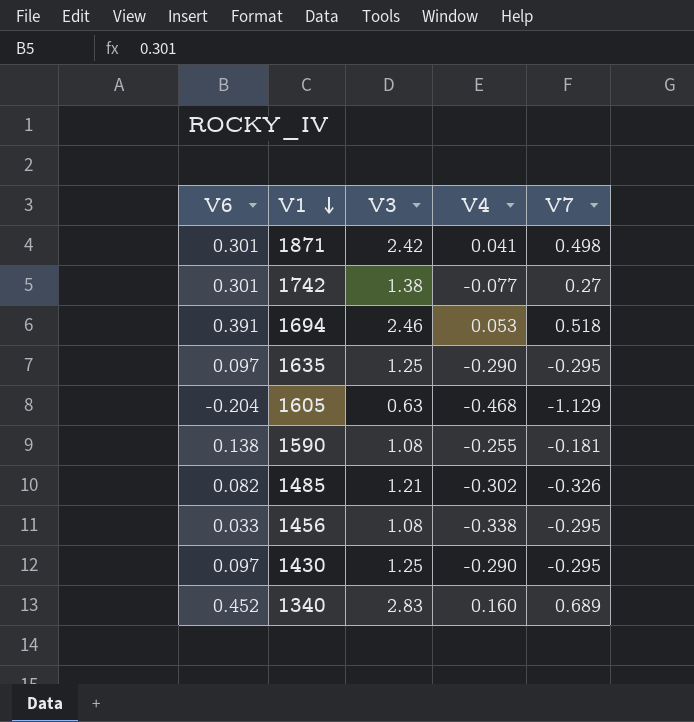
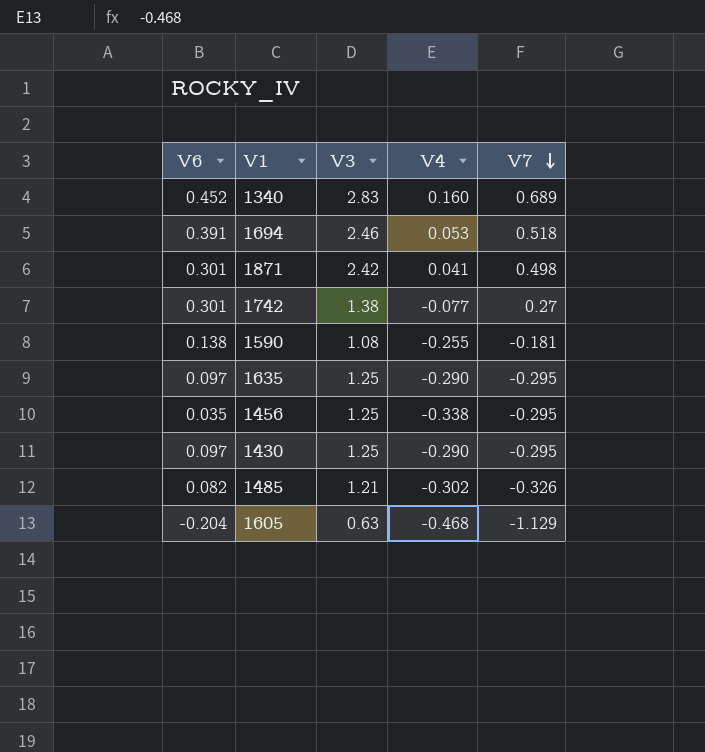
row order: V1 descending -> V7 descending
1456 | V6: 0.033 -> 0.035
1456 | V3: 1.08 -> 1.25

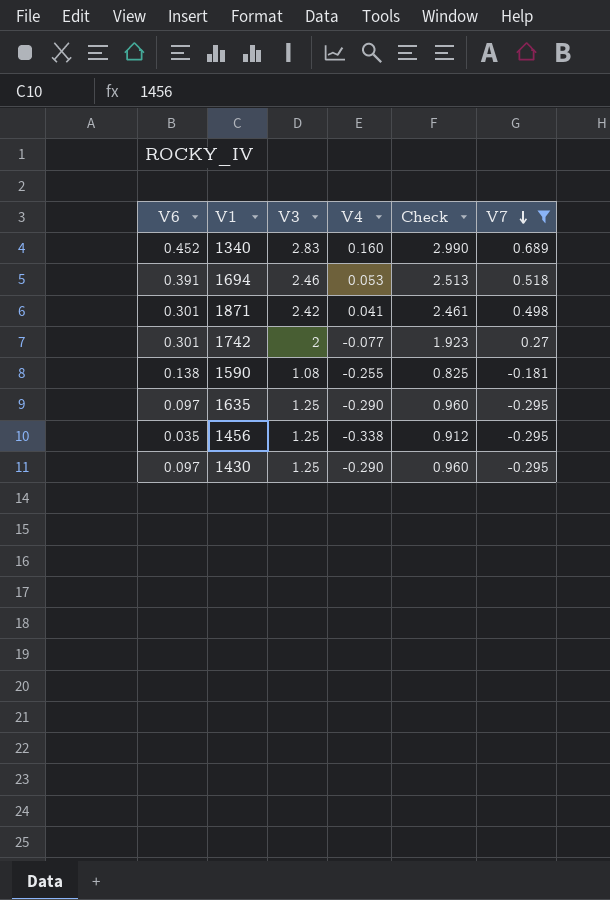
filter: none -> V7 >= -0.295
column Check | formula: none -> [V3] + [V4]
1742 | V3: 1.38 -> 2

